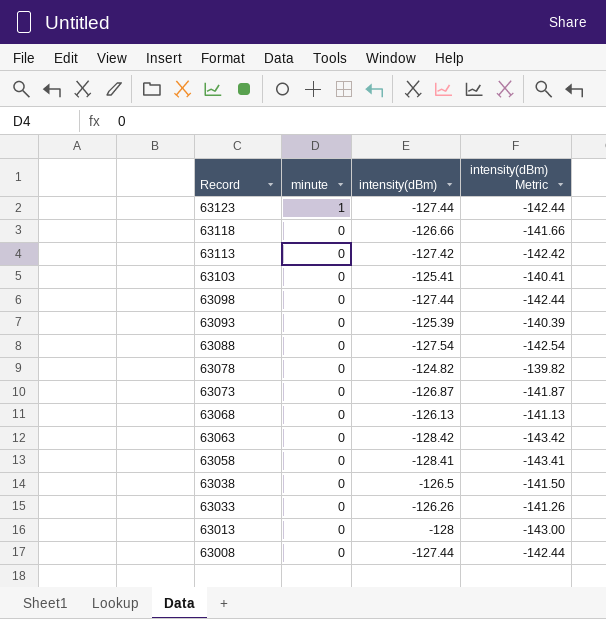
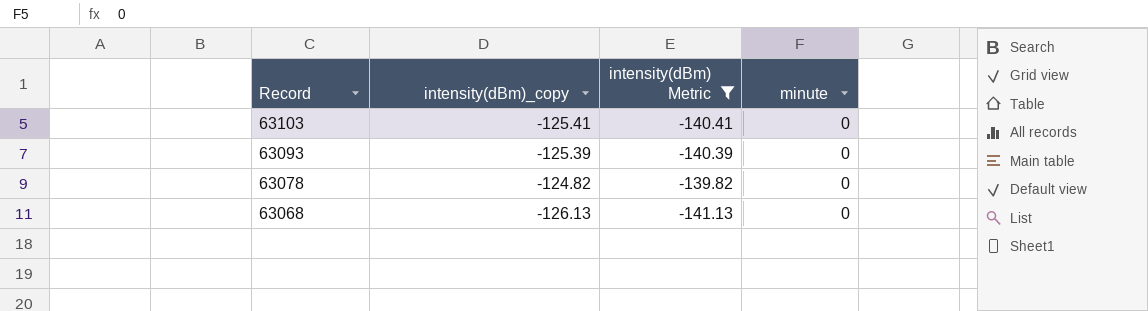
filter: none -> intensity(dBm) Metric >= -141.13
column name: intensity(dBm) -> intensity(dBm)_copy
column minute | position: 2 -> 4

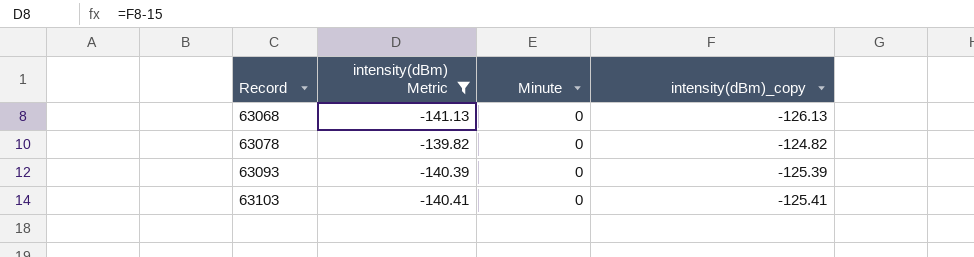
row order: Record descending -> Record ascending
column name: minute -> Minute
column intensity(dBm)_copy | position: 2 -> 4

